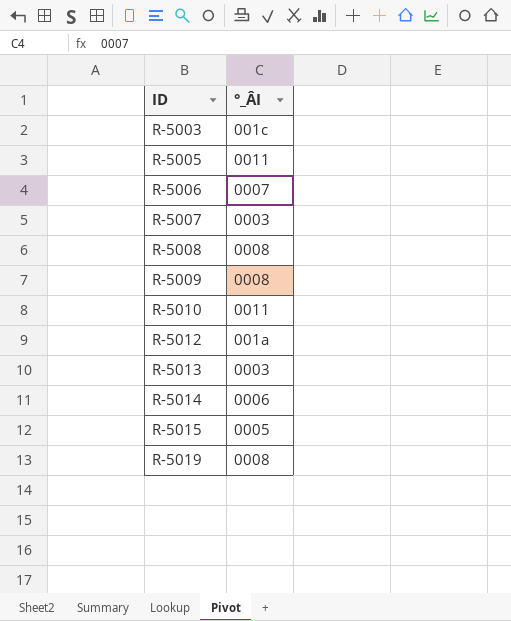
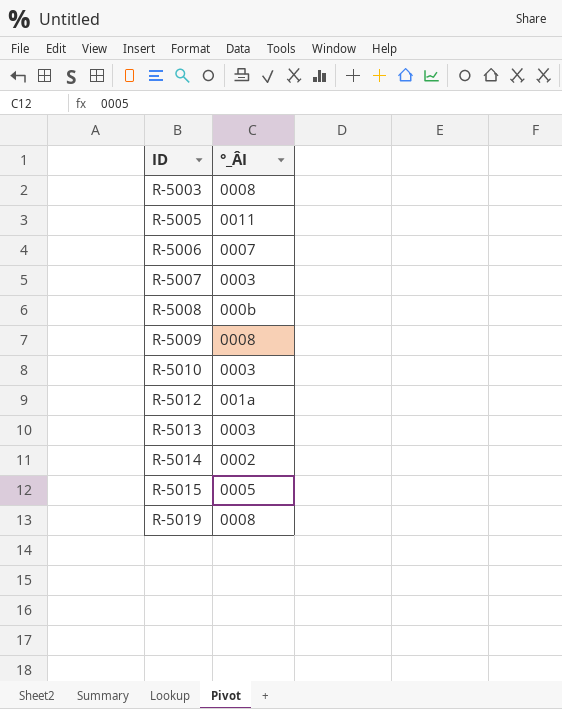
R-5003 | °_ÂI: 001c -> 0008
R-5008 | °_ÂI: 0008 -> 000b
R-5010 | °_ÂI: 0011 -> 0003
R-5014 | °_ÂI: 0006 -> 0002

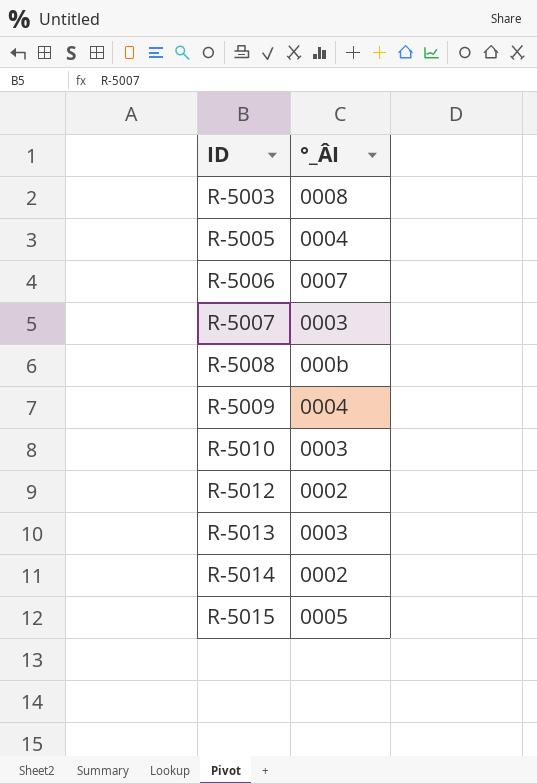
row R-5019: 0008 -> none
R-5005 | °_ÂI: 0011 -> 0004
R-5009 | °_ÂI: 0008 -> 0004
R-5012 | °_ÂI: 001a -> 0002

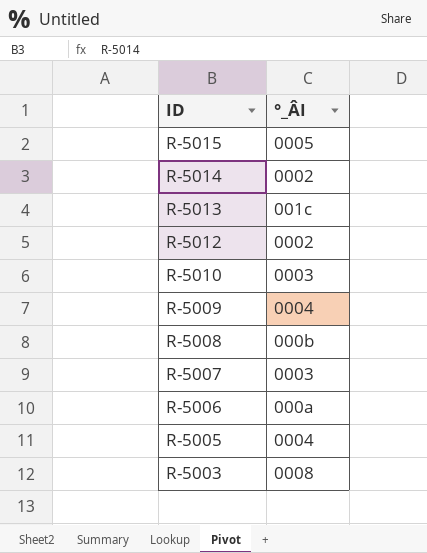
row order: ID ascending -> ID descending
R-5013 | °_ÂI: 0003 -> 001c
R-5006 | °_ÂI: 0007 -> 000a

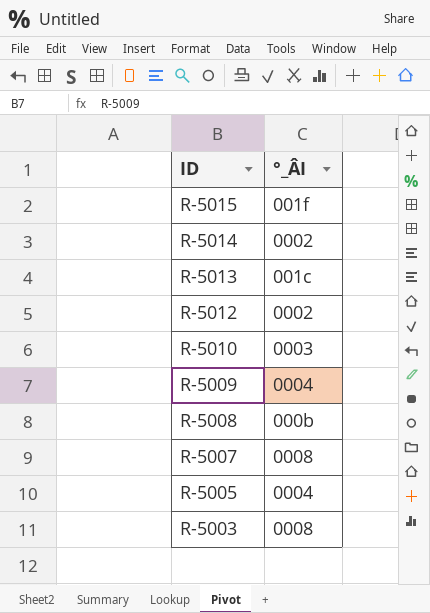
row R-5006: 000a -> none
R-5015 | °_ÂI: 0005 -> 001f
R-5007 | °_ÂI: 0003 -> 0008

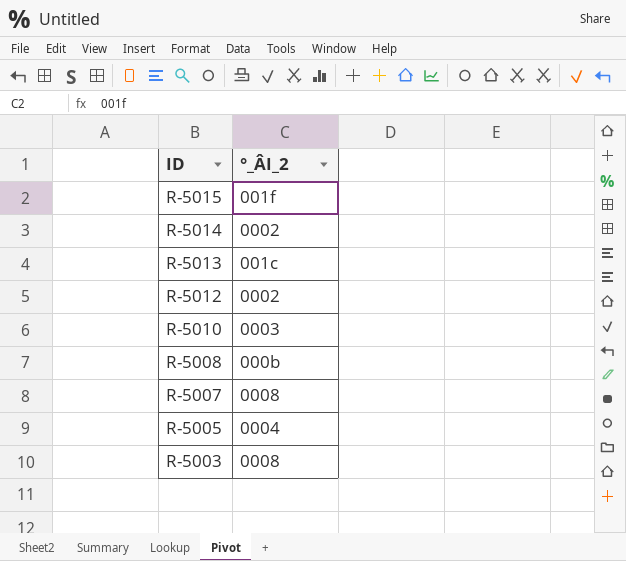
column name: °_ÂI -> °_ÂI_2
row R-5009: 0004 -> none

